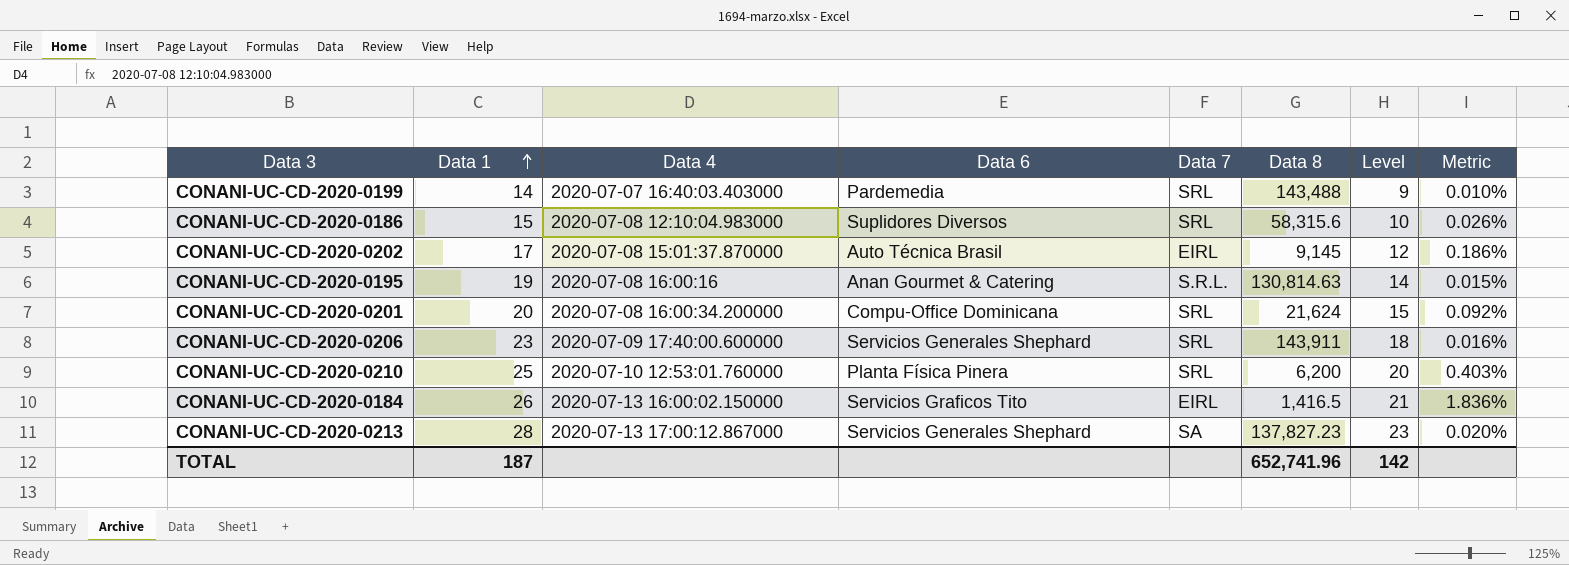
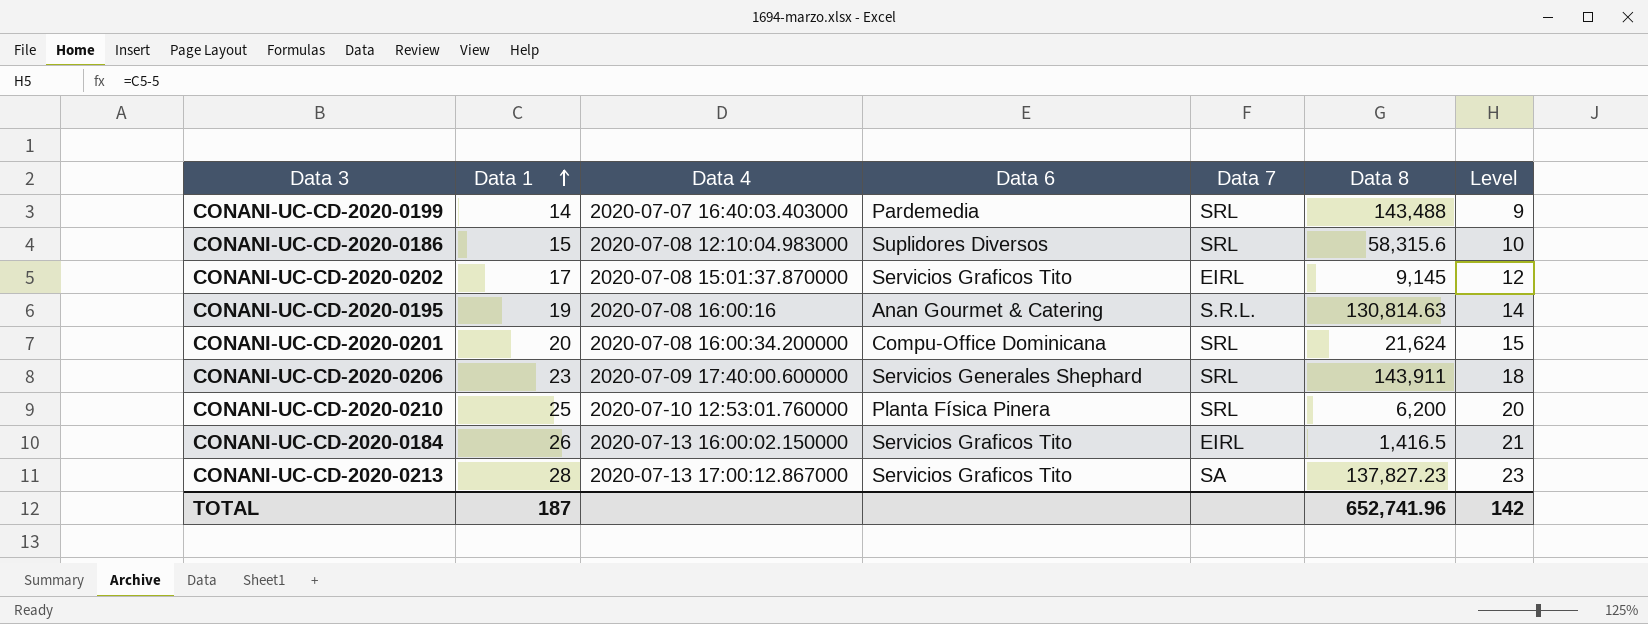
column Metric | formula: [Data 1] / [Data 8] -> none
CONANI-UC-CD-2020-0202 | Data 6: Auto Técnica Brasil -> Servicios Graficos Tito
CONANI-UC-CD-2020-0213 | Data 6: Servicios Generales Shephard -> Servicios Graficos Tito

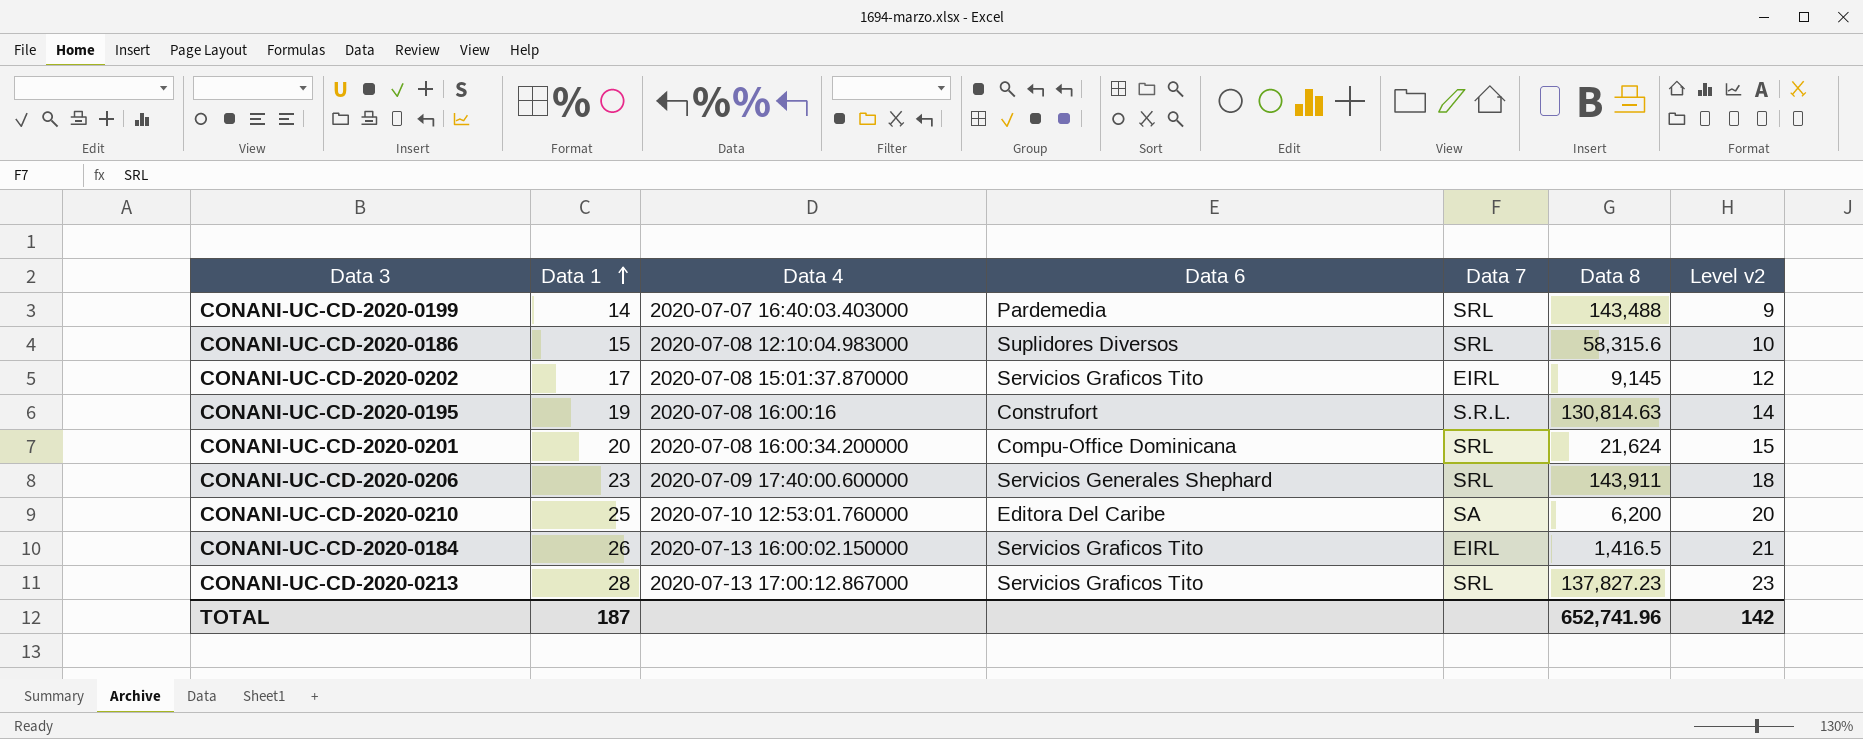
column name: Level -> Level v2
CONANI-UC-CD-2020-0195 | Data 6: Anan Gourmet & Catering -> Construfort
CONANI-UC-CD-2020-0210 | Data 6: Planta Física Pinera -> Editora Del Caribe
CONANI-UC-CD-2020-0210 | Data 7: SRL -> SA
CONANI-UC-CD-2020-0213 | Data 7: SA -> SRL

